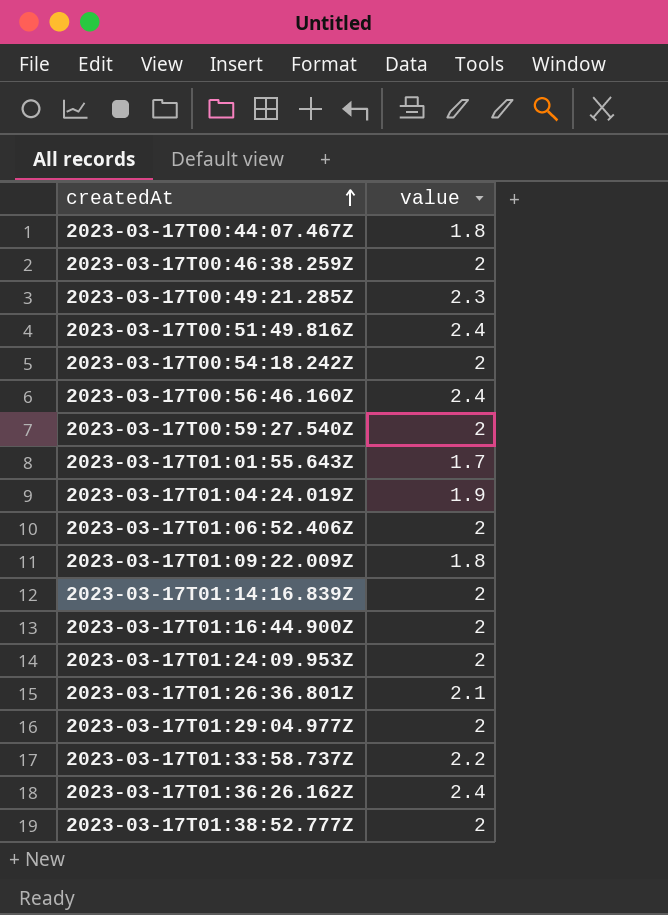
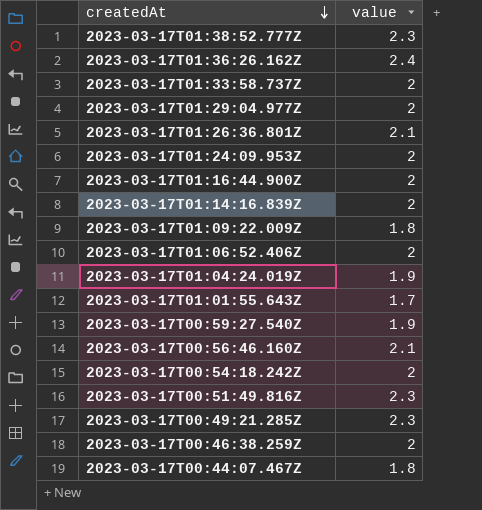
row order: createdAt ascending -> createdAt descending
2023-03-17T01:38:52.777Z | value: 2 -> 2.3
2023-03-17T01:33:58.737Z | value: 2.2 -> 2
2023-03-17T00:59:27.540Z | value: 2 -> 1.9
2023-03-17T00:56:46.160Z | value: 2.4 -> 2.1
2023-03-17T00:51:49.816Z | value: 2.4 -> 2.3

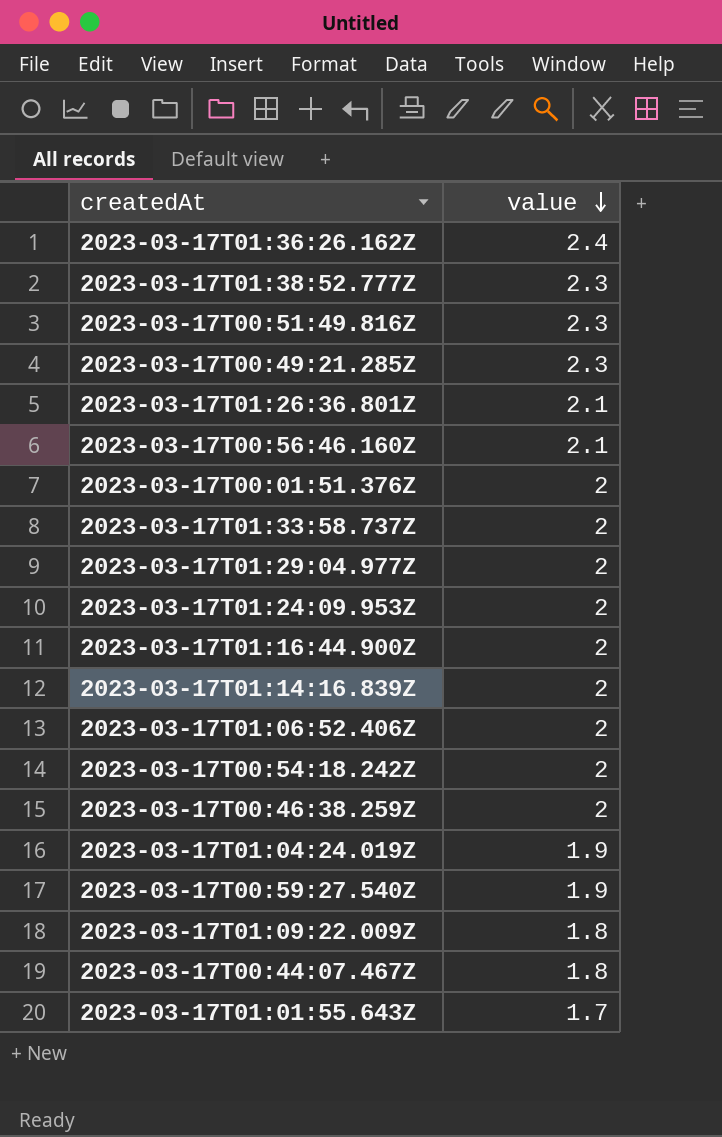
row order: createdAt descending -> value descending
row 2023-03-17T00:01:51.376Z: none -> 2

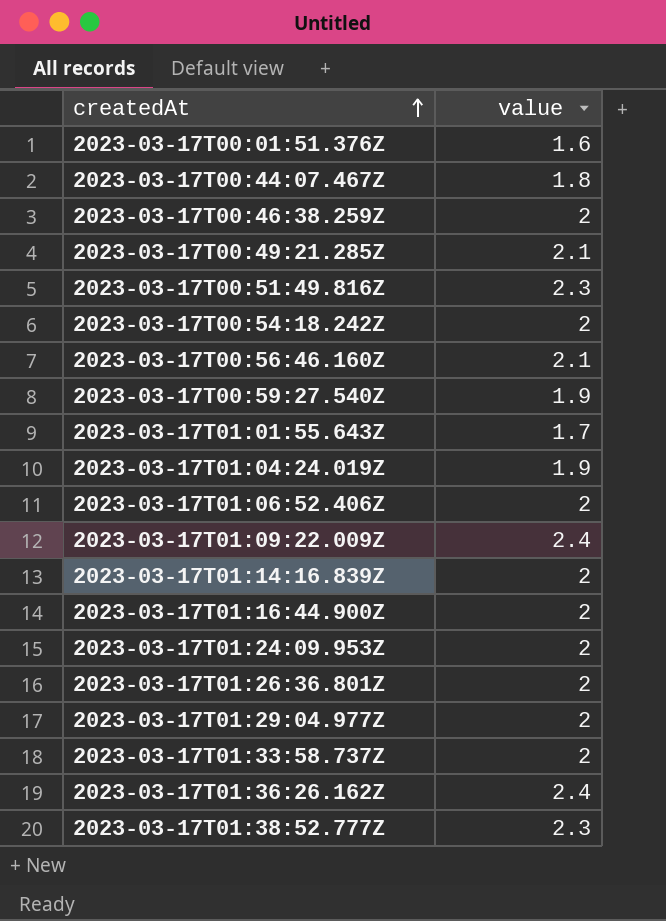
row order: value descending -> createdAt ascending
2023-03-17T00:01:51.376Z | value: 2 -> 1.6
2023-03-17T00:49:21.285Z | value: 2.3 -> 2.1
2023-03-17T01:09:22.009Z | value: 1.8 -> 2.4
2023-03-17T01:26:36.801Z | value: 2.1 -> 2

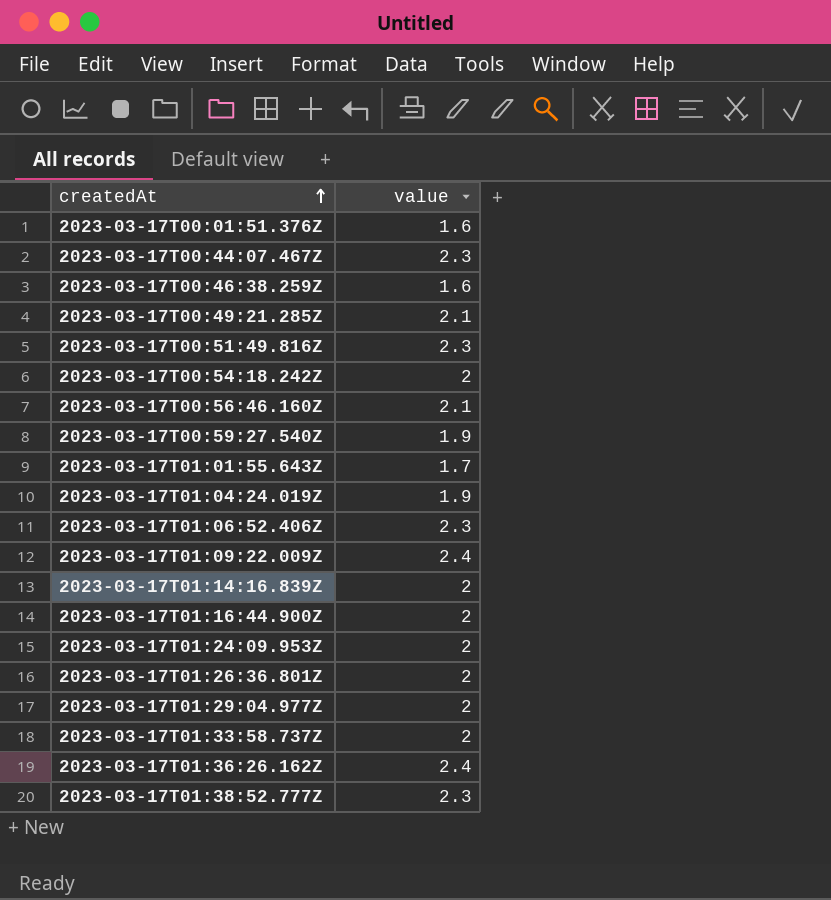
2023-03-17T00:44:07.467Z | value: 1.8 -> 2.3
2023-03-17T00:46:38.259Z | value: 2 -> 1.6
2023-03-17T01:06:52.406Z | value: 2 -> 2.3

